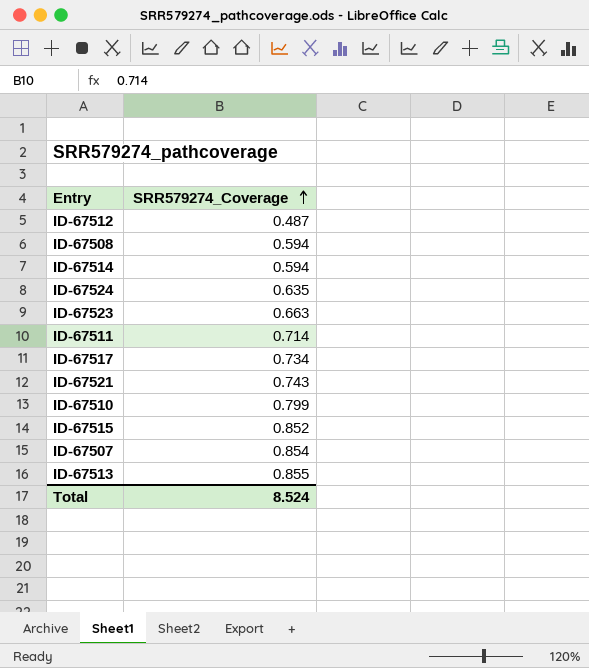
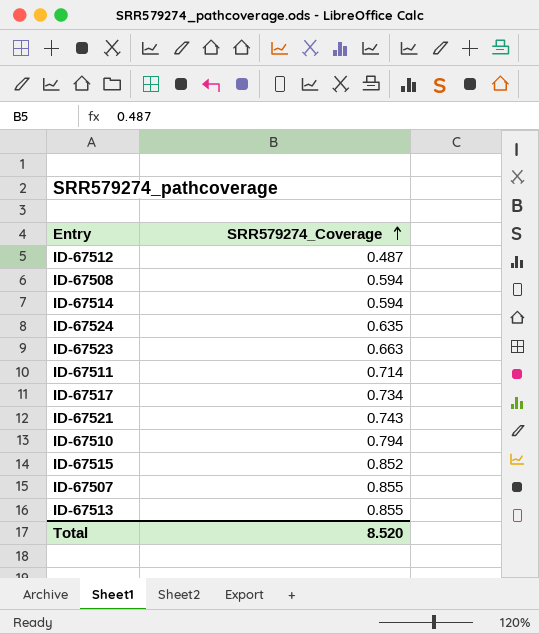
ID-67510 | SRR579274_Coverage: 0.799 -> 0.794
ID-67507 | SRR579274_Coverage: 0.854 -> 0.855
Total | SRR579274_Coverage: 8.524 -> 8.520

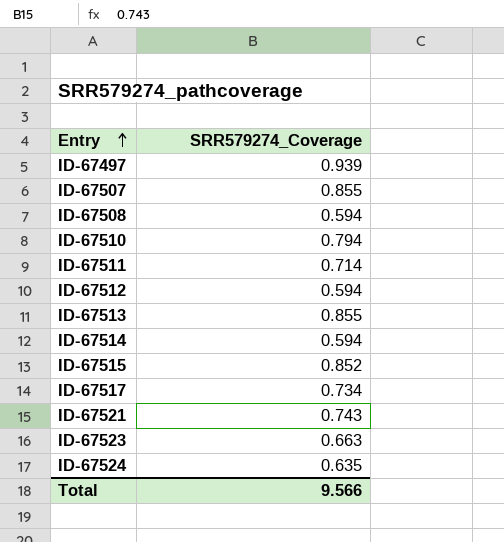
row order: SRR579274_Coverage ascending -> Entry ascending
row ID-67497: none -> 0.939
ID-67512 | SRR579274_Coverage: 0.487 -> 0.594
Total | SRR579274_Coverage: 8.520 -> 9.566

